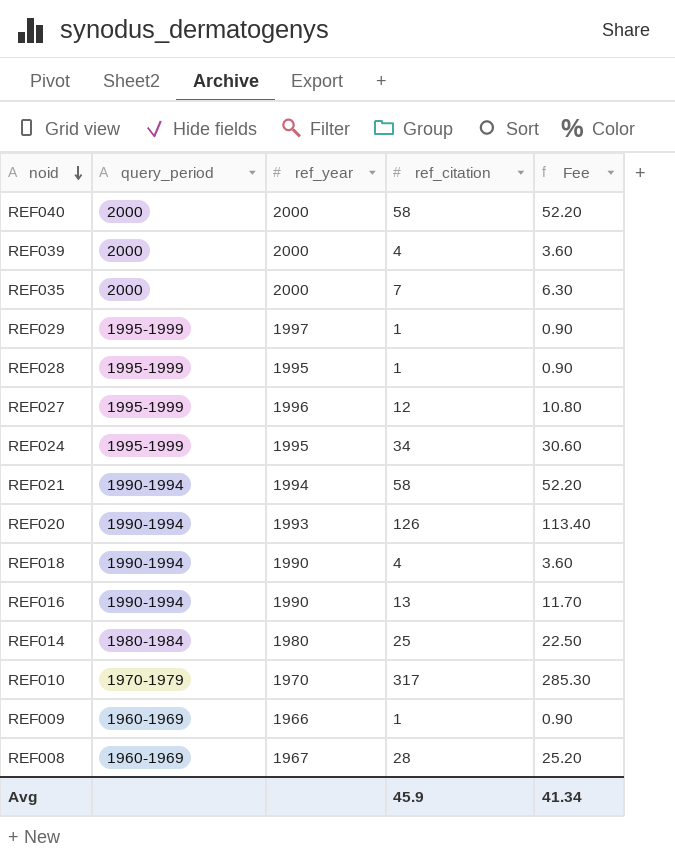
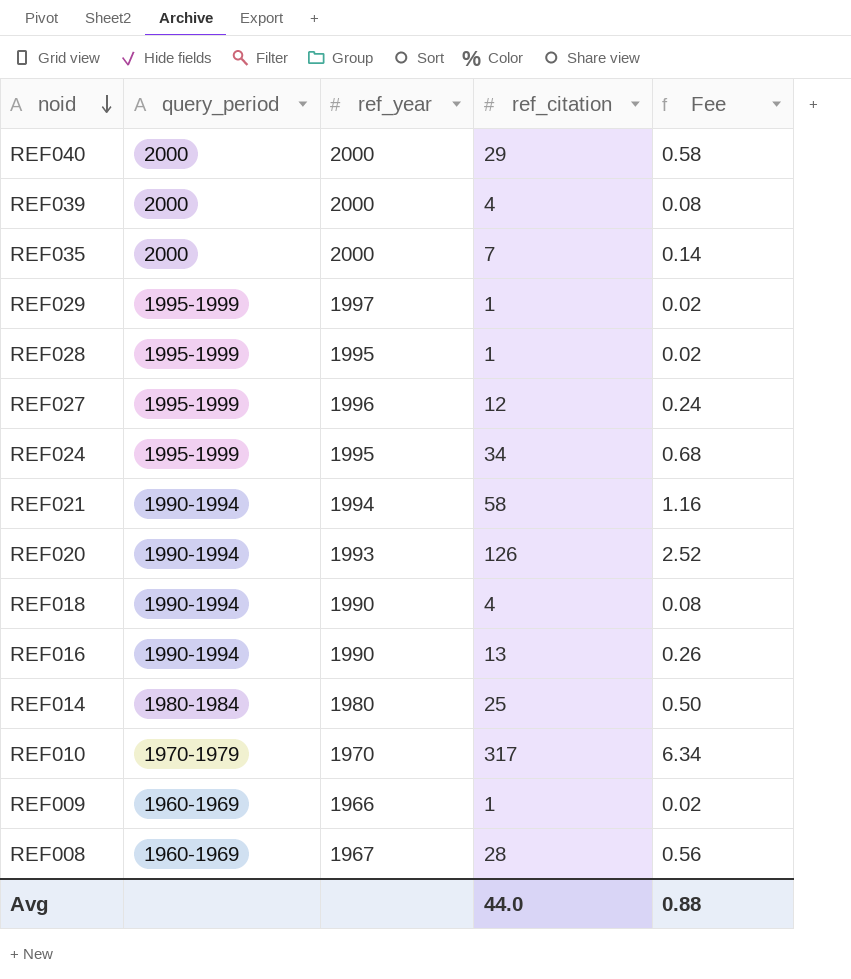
column Fee | formula: [ref_citation] * 0.9 -> [ref_citation] * 0.02
REF040 | ref_citation: 58 -> 29
Avg | ref_citation: 45.9 -> 44.0
Avg | Fee: 41.34 -> 0.88

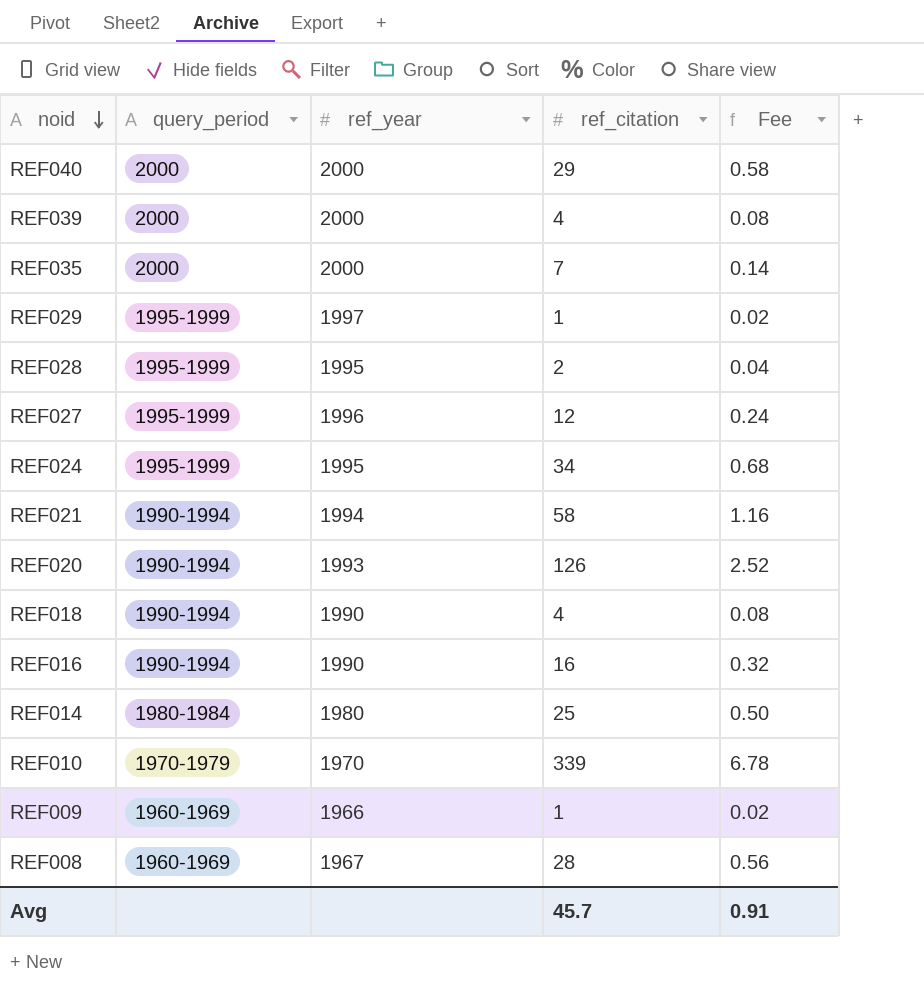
REF028 | ref_citation: 1 -> 2
REF028 | Fee: 0.02 -> 0.04
REF016 | ref_citation: 13 -> 16
REF016 | Fee: 0.26 -> 0.32
REF010 | ref_citation: 317 -> 339
REF010 | Fee: 6.34 -> 6.78
Avg | ref_citation: 44.0 -> 45.7
Avg | Fee: 0.88 -> 0.91

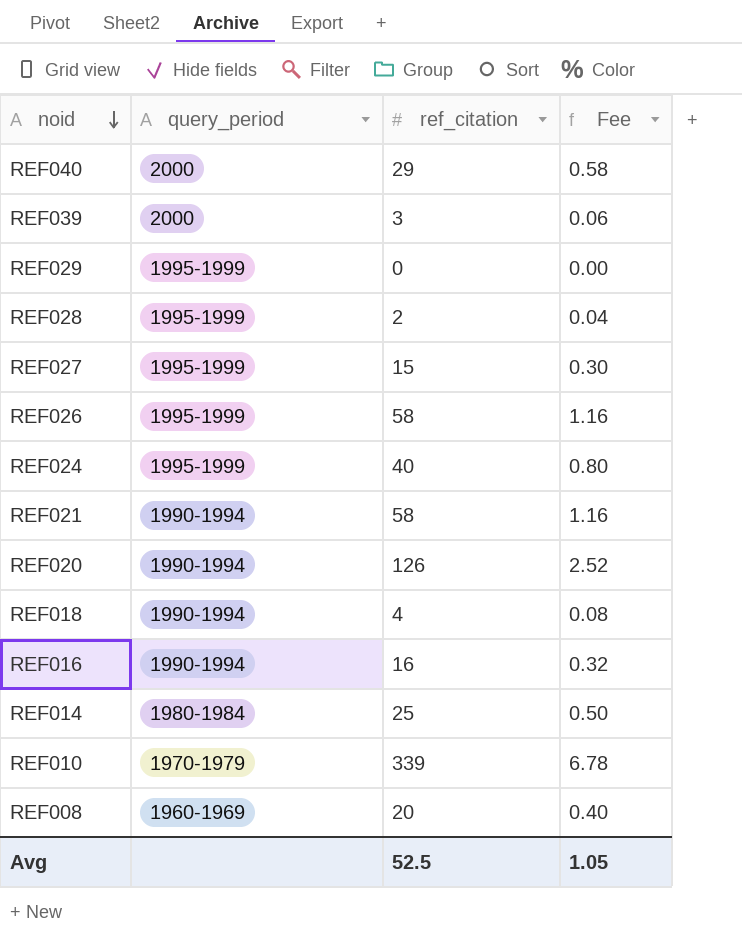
column ref_year | position: 3 -> none
row REF035: 2000 | 2000 | 7 | 0.14 -> none
row REF009: 1960-1969 | 1966 | 1 | 0.02 -> none
REF039 | ref_citation: 4 -> 3
REF039 | Fee: 0.08 -> 0.06
REF029 | ref_citation: 1 -> 0
REF029 | Fee: 0.02 -> 0.00
REF027 | ref_citation: 12 -> 15
REF027 | Fee: 0.24 -> 0.30
row REF026: none -> 1995-1999 | 58 | 1.16
REF024 | ref_citation: 34 -> 40
REF024 | Fee: 0.68 -> 0.80
REF008 | ref_citation: 28 -> 20
REF008 | Fee: 0.56 -> 0.40
Avg | ref_citation: 45.7 -> 52.5
Avg | Fee: 0.91 -> 1.05

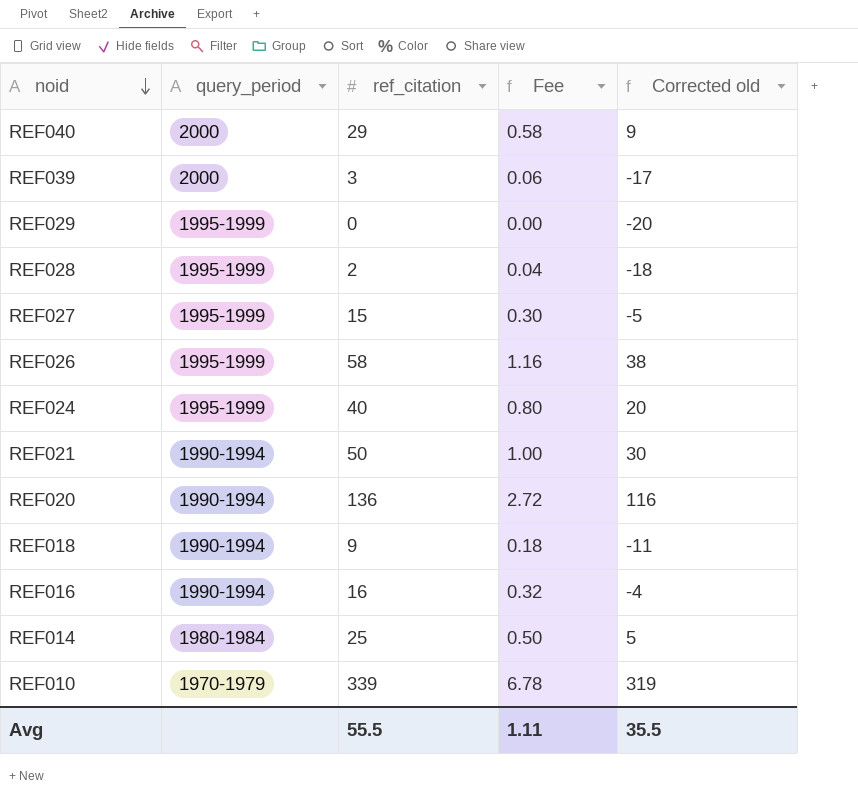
column Corrected old | formula: none -> [ref_citation] - 20
row REF008: 1960-1969 | 20 | 0.40 -> none
REF021 | ref_citation: 58 -> 50
REF021 | Fee: 1.16 -> 1.00
REF020 | ref_citation: 126 -> 136
REF020 | Fee: 2.52 -> 2.72
REF018 | ref_citation: 4 -> 9
REF018 | Fee: 0.08 -> 0.18
Avg | ref_citation: 52.5 -> 55.5
Avg | Fee: 1.05 -> 1.11

